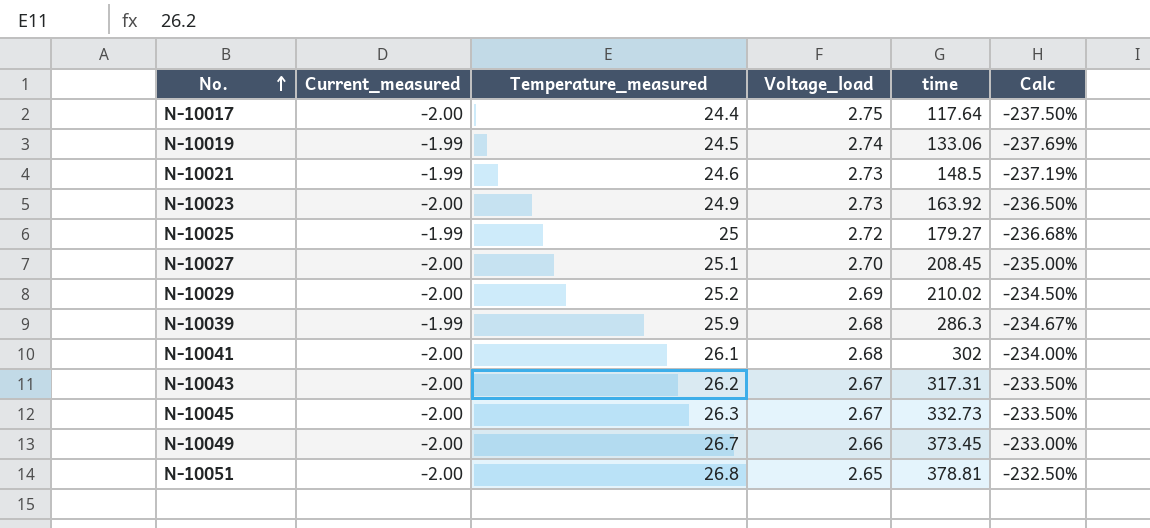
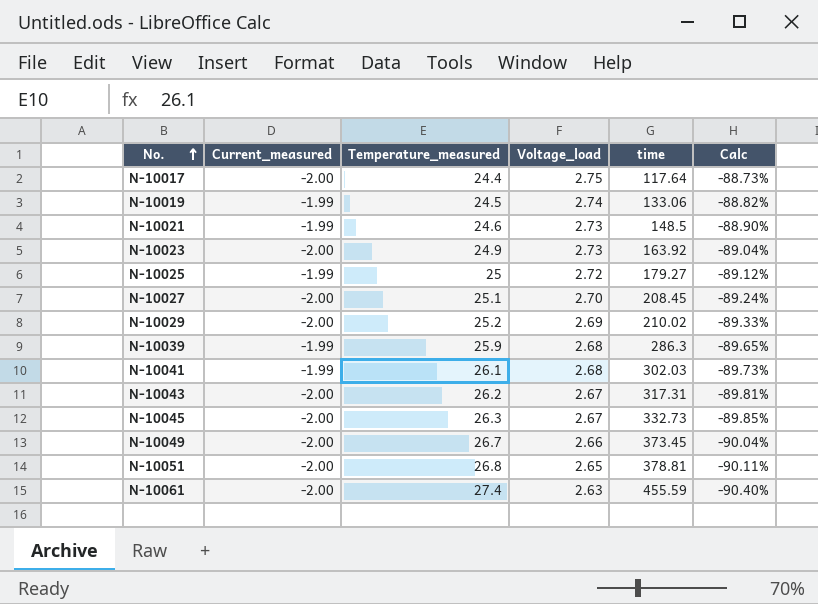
column Calc | formula: ([Voltage_load] - [Current_measured]) / [Current_measured] -> ([Voltage_load] - [Temperature_measured]) / [Temperature_measured]
N-10041 | Current_measured: -2.00 -> -1.99
N-10041 | time: 302 -> 302.03
row N-10061: none -> -2.00 | 27.4 | 2.63 | 455.59 | -90.40%

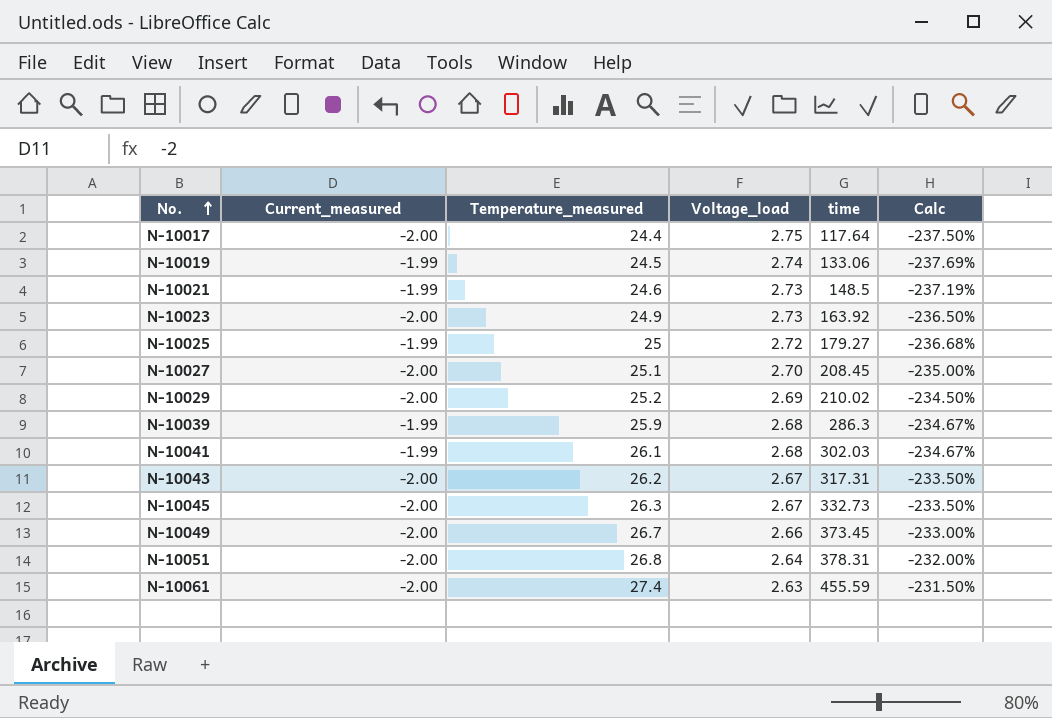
column Calc | formula: ([Voltage_load] - [Temperature_measured]) / [Temperature_measured] -> ([Voltage_load] - [Current_measured]) / [Current_measured]
N-10051 | Voltage_load: 2.65 -> 2.64
N-10051 | time: 378.81 -> 378.31

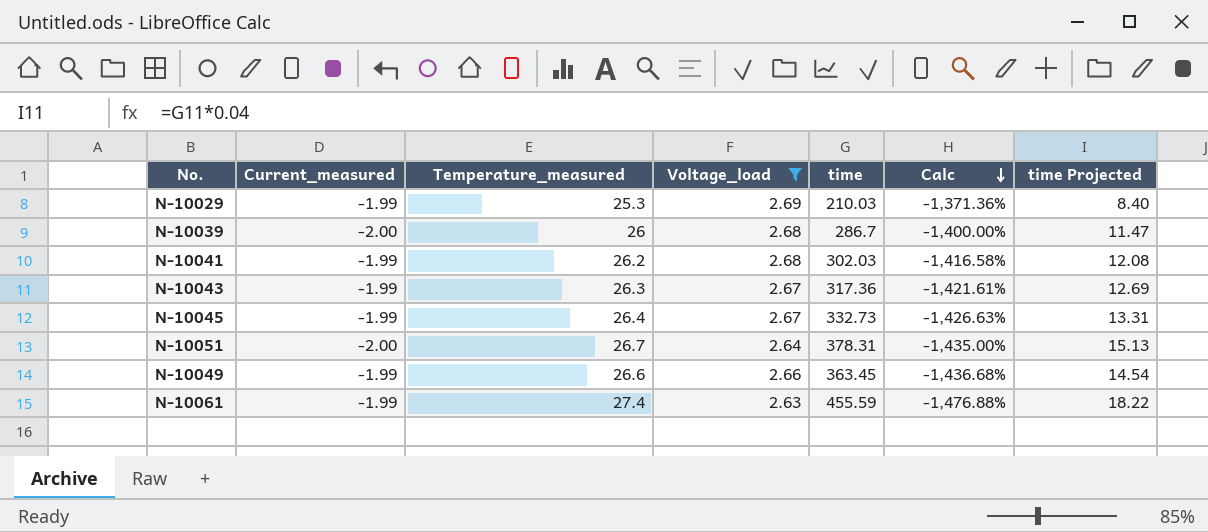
filter: none -> Voltage_load <= 2.69
row order: No. ascending -> Calc descending
column Calc | formula: ([Voltage_load] - [Current_measured]) / [Current_measured] -> ([Temperature_measured] - [Current_measured]) / [Current_measured]
column time Projected | formula: none -> [time] * 0.04
N-10029 | Current_measured: -2.00 -> -1.99
N-10029 | Temperature_measured: 25.2 -> 25.3
N-10029 | time: 210.02 -> 210.03
N-10039 | Current_measured: -1.99 -> -2.00
N-10039 | Temperature_measured: 25.9 -> 26
N-10039 | time: 286.3 -> 286.7
N-10041 | Temperature_measured: 26.1 -> 26.2
N-10043 | Current_measured: -2.00 -> -1.99
N-10043 | Temperature_measured: 26.2 -> 26.3
N-10043 | time: 317.31 -> 317.36
N-10045 | Current_measured: -2.00 -> -1.99
N-10045 | Temperature_measured: 26.3 -> 26.4
N-10051 | Temperature_measured: 26.8 -> 26.7
N-10049 | Current_measured: -2.00 -> -1.99
N-10049 | Temperature_measured: 26.7 -> 26.6
N-10049 | time: 373.45 -> 363.45
N-10061 | Current_measured: -2.00 -> -1.99

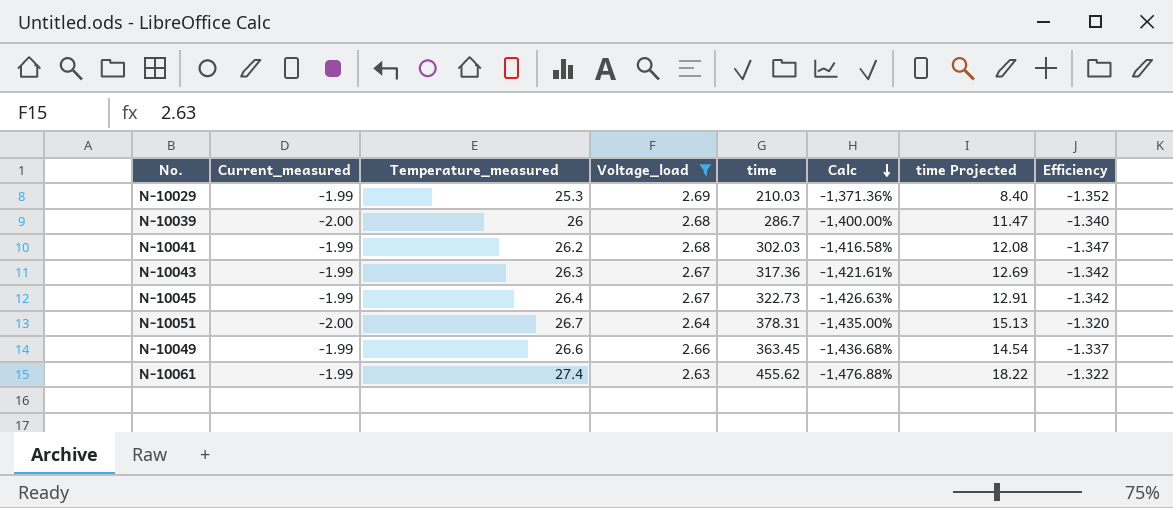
column Efficiency | formula: none -> [Voltage_load] / [Current_measured]
N-10045 | time: 332.73 -> 322.73
N-10045 | time Projected: 13.31 -> 12.91
N-10061 | time: 455.59 -> 455.62

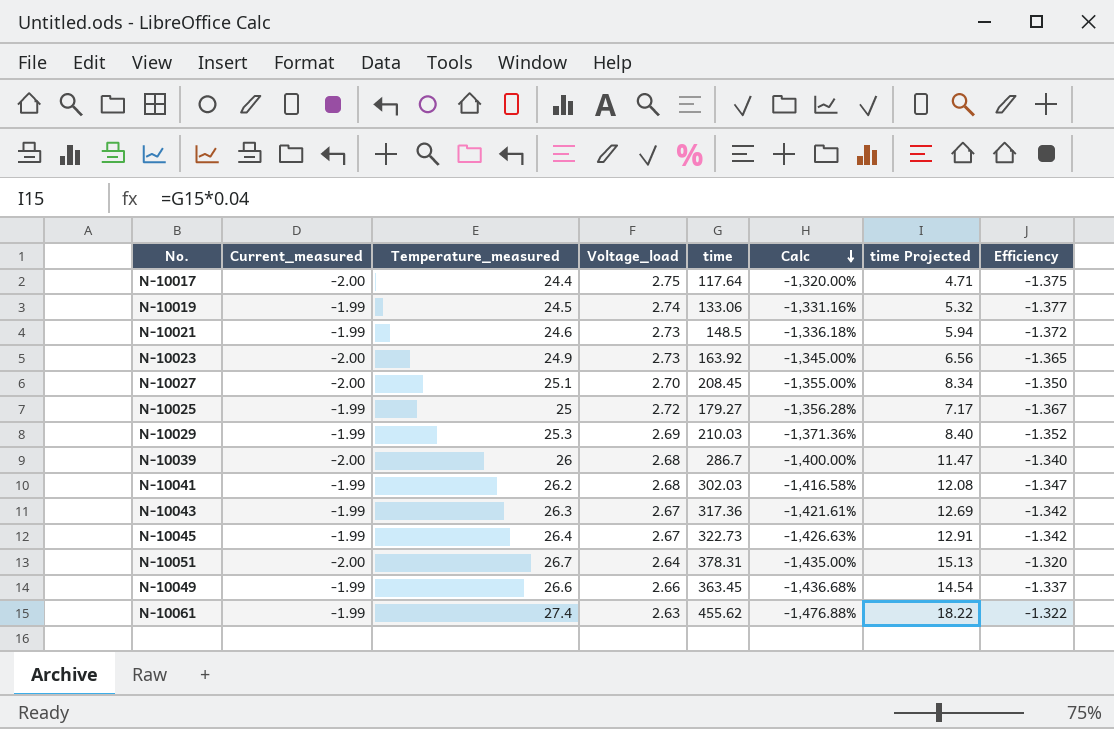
filter: Voltage_load <= 2.69 -> none

